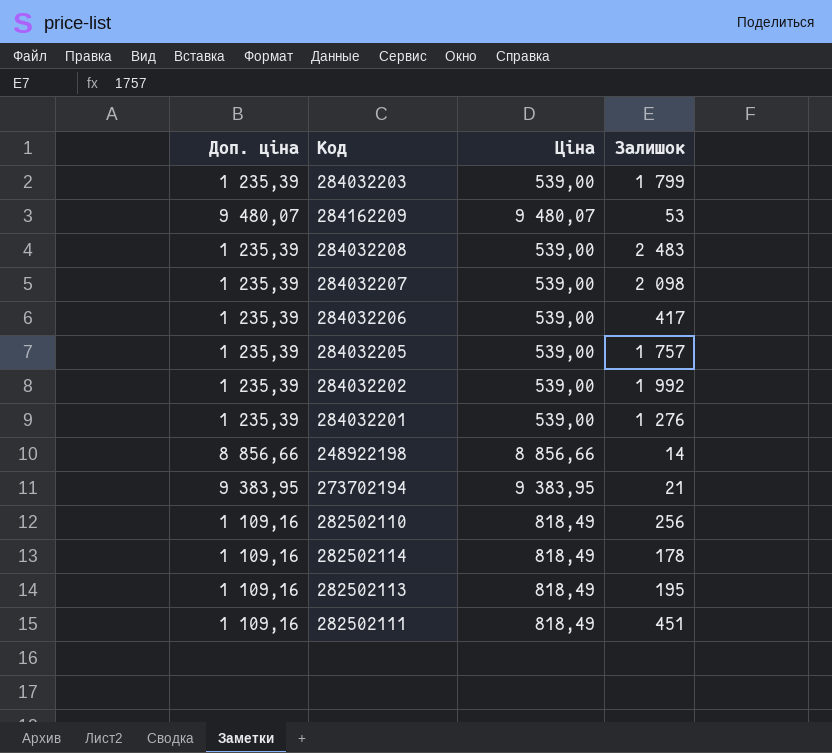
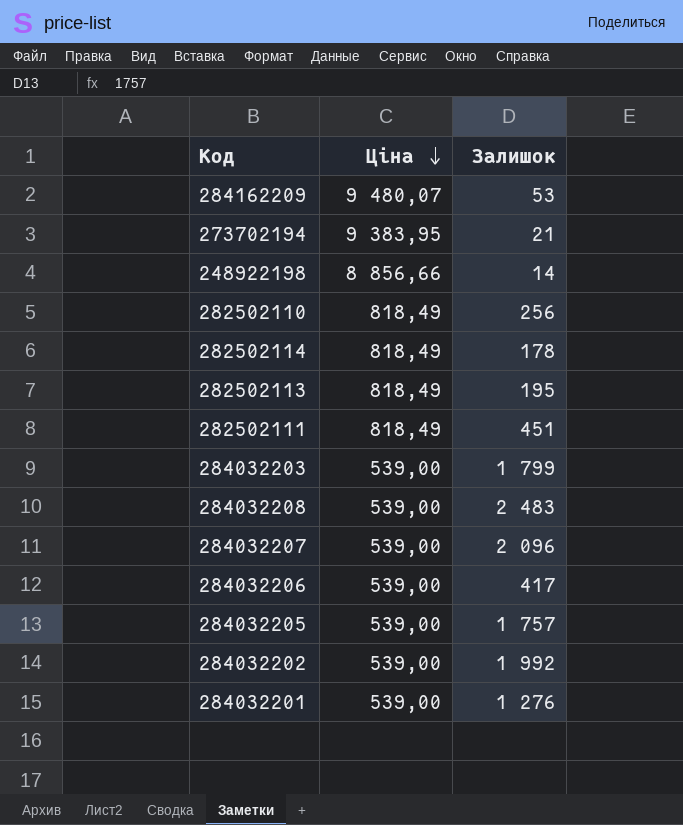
row order: none -> Ціна descending
column Доп. ціна | position: 1 -> none
284032207 | Залишок: 2 098 -> 2 096

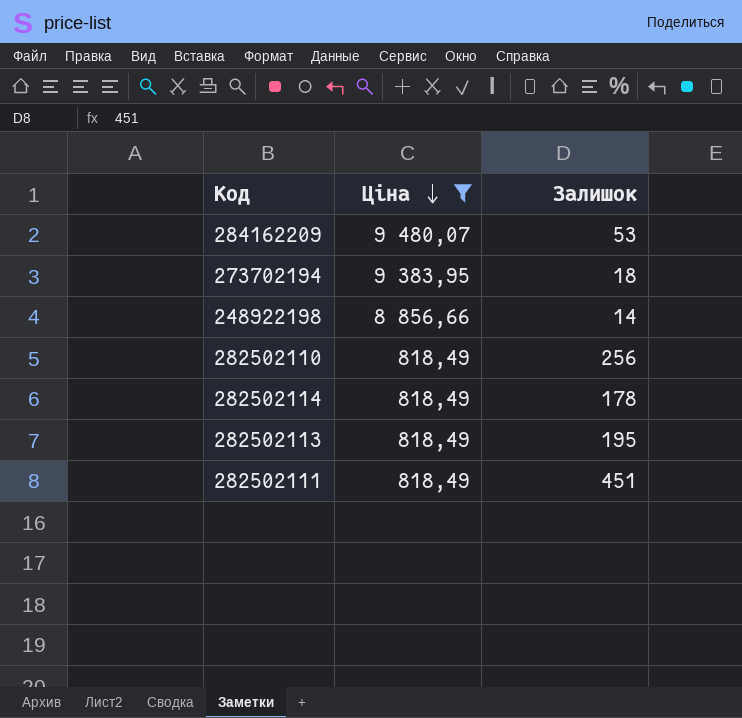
filter: none -> Ціна != 539,00
273702194 | Залишок: 21 -> 18

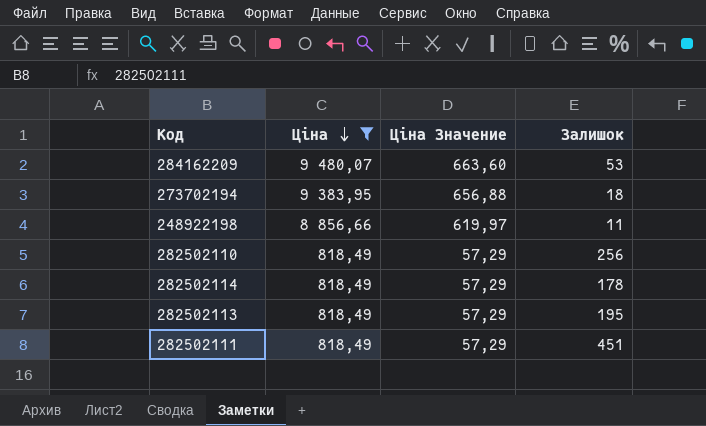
column Ціна Значение | formula: none -> [Ціна] * 0,07
248922198 | Залишок: 14 -> 11

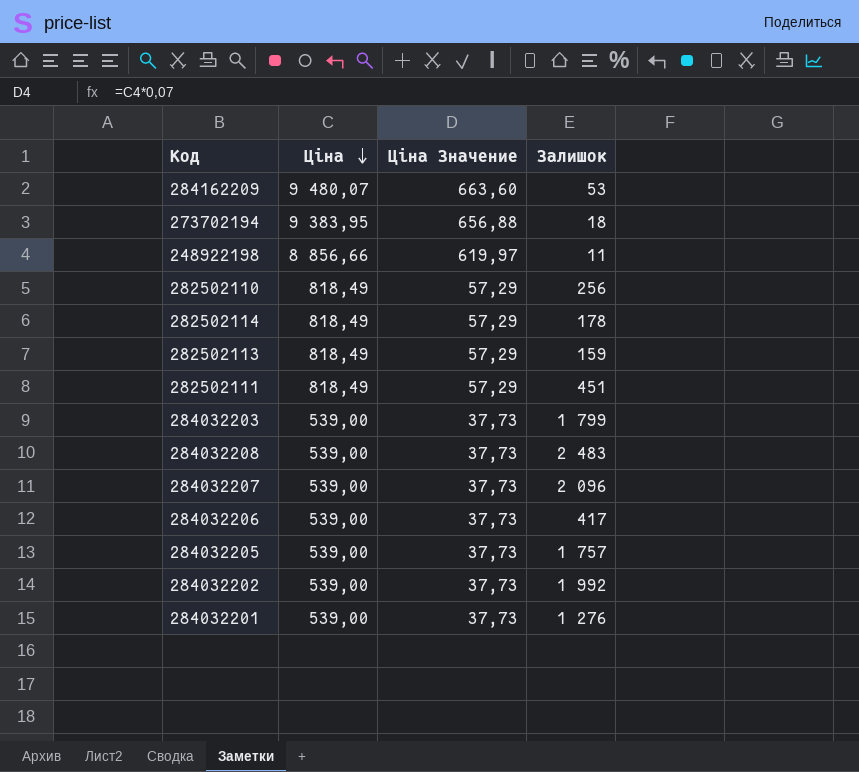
filter: Ціна != 539,00 -> none
282502113 | Залишок: 195 -> 159

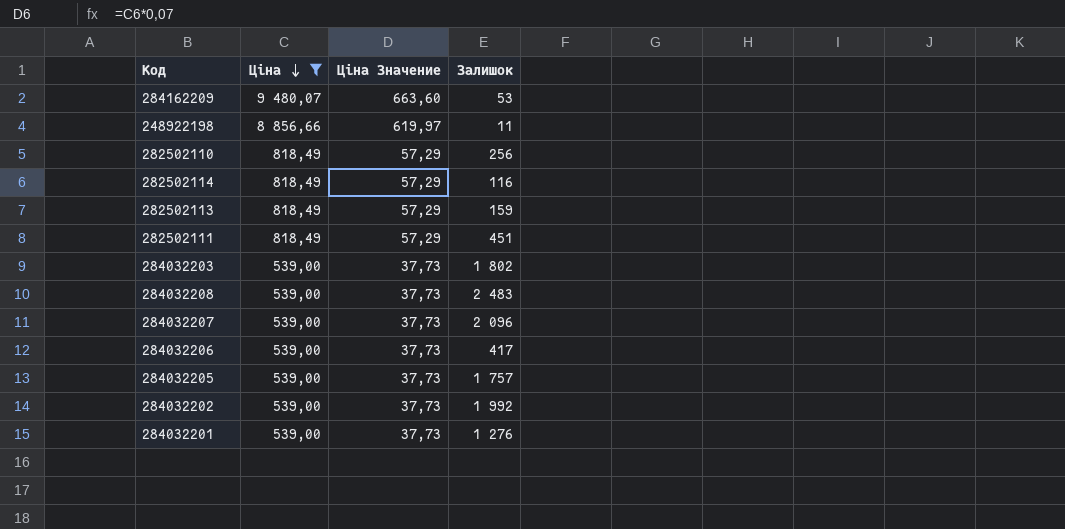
filter: none -> Ціна != 9 383,95
282502114 | Залишок: 178 -> 116
284032203 | Залишок: 1 799 -> 1 802

